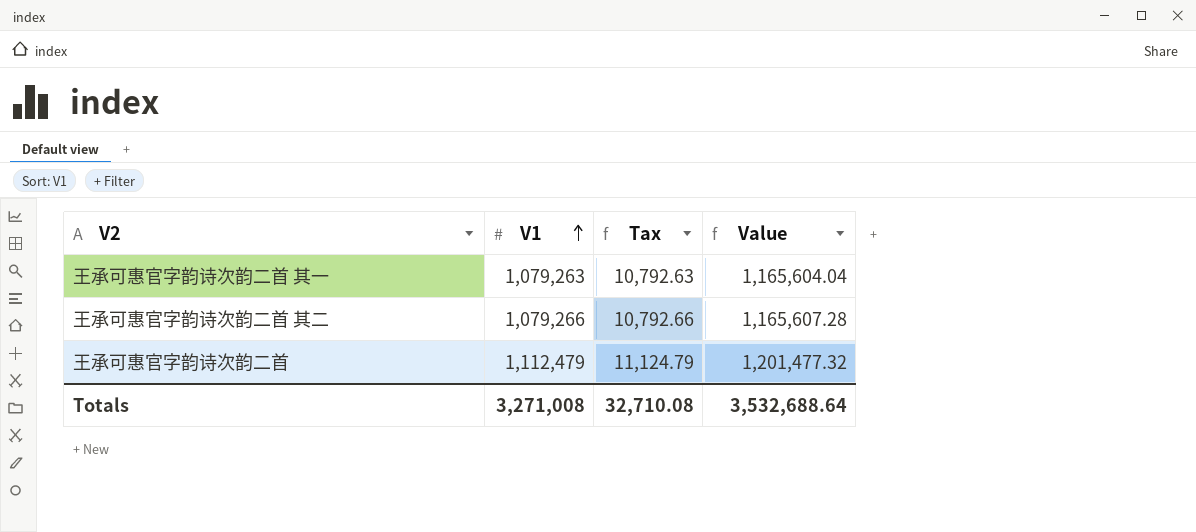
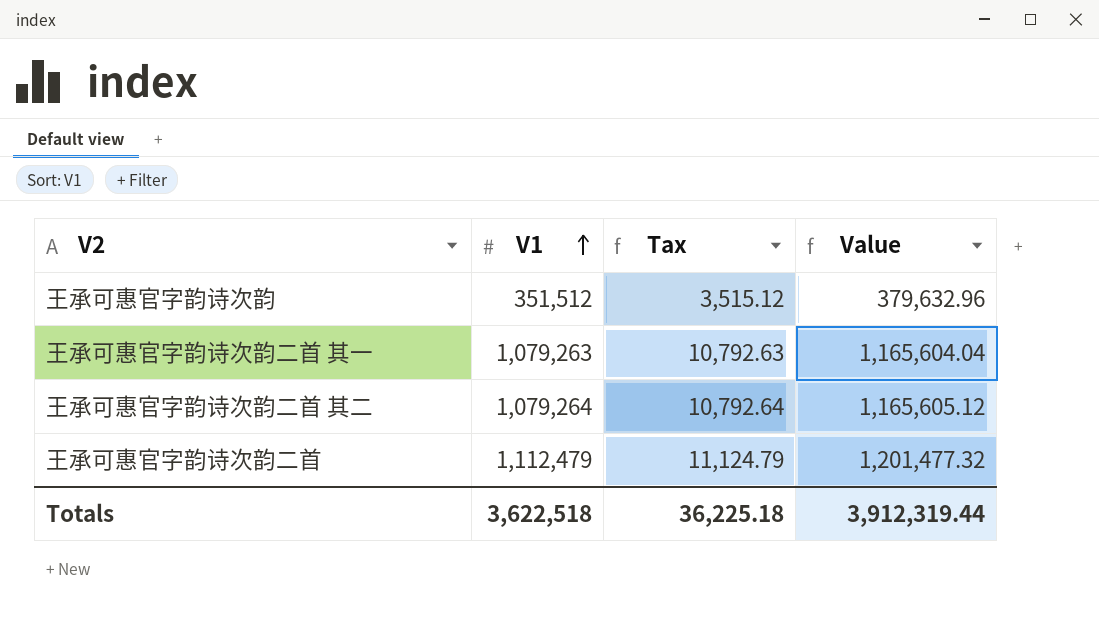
row 王承可惠官字韵诗次韵: none -> 351,512 | 3,515.12 | 379,632.96
王承可惠官字韵诗次韵二首 其二 | V1: 1,079,266 -> 1,079,264
王承可惠官字韵诗次韵二首 其二 | Tax: 10,792.66 -> 10,792.64
王承可惠官字韵诗次韵二首 其二 | Value: 1,165,607.28 -> 1,165,605.12
Totals | V1: 3,271,008 -> 3,622,518
Totals | Tax: 32,710.08 -> 36,225.18
Totals | Value: 3,532,688.64 -> 3,912,319.44

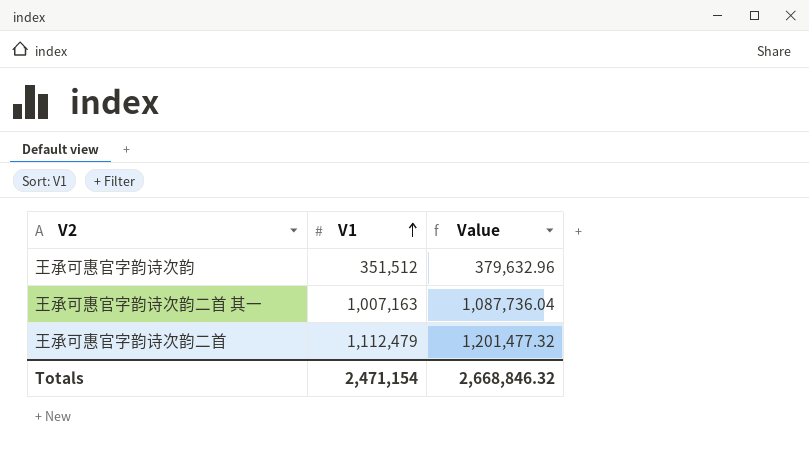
column Tax | formula: [V1] * 0.01 -> none
row 王承可惠官字韵诗次韵二首 其二: 1,079,264 | 10,792.64 | 1,165,605.12 -> none
王承可惠官字韵诗次韵二首 其一 | V1: 1,079,263 -> 1,007,163
王承可惠官字韵诗次韵二首 其一 | Value: 1,165,604.04 -> 1,087,736.04
Totals | V1: 3,622,518 -> 2,471,154
Totals | Value: 3,912,319.44 -> 2,668,846.32

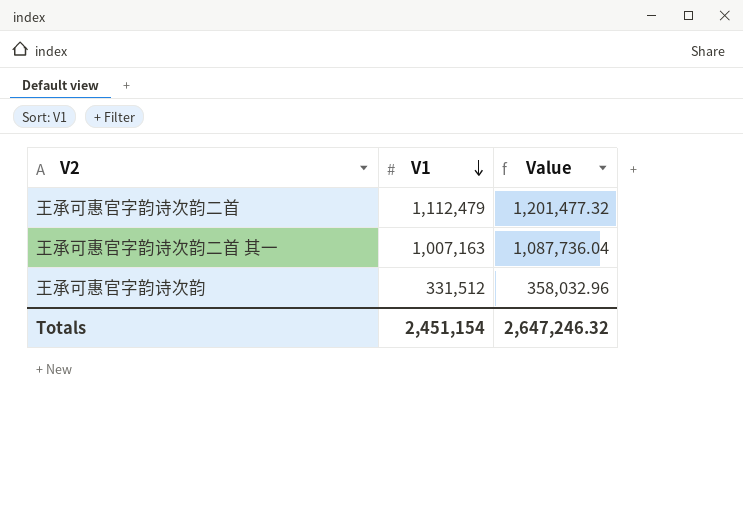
row order: V1 ascending -> V1 descending
王承可惠官字韵诗次韵 | V1: 351,512 -> 331,512
王承可惠官字韵诗次韵 | Value: 379,632.96 -> 358,032.96
Totals | V1: 2,471,154 -> 2,451,154
Totals | Value: 2,668,846.32 -> 2,647,246.32

